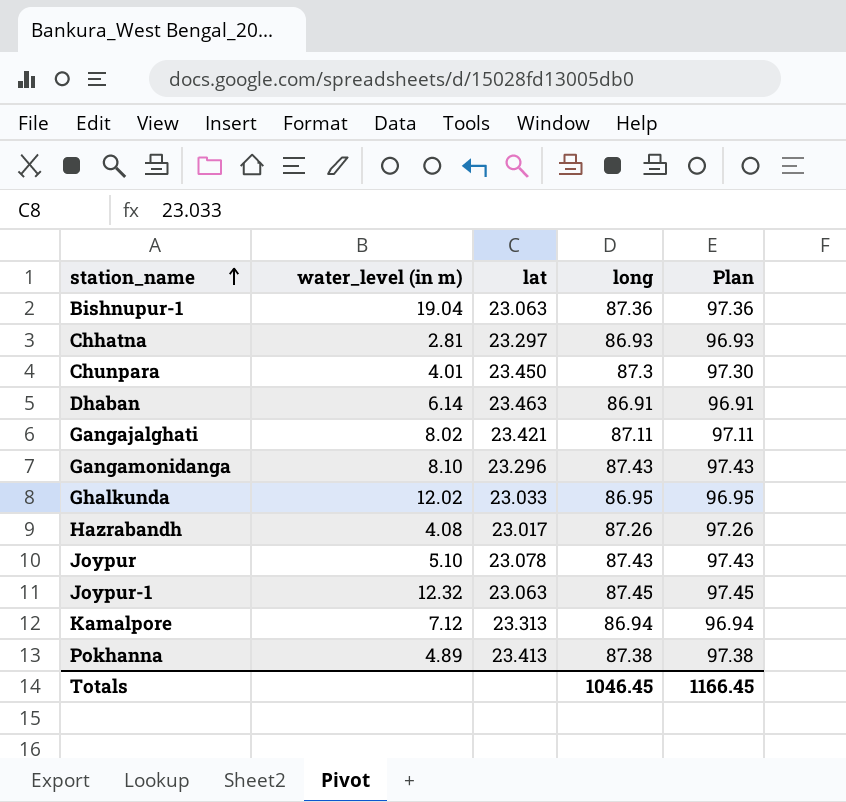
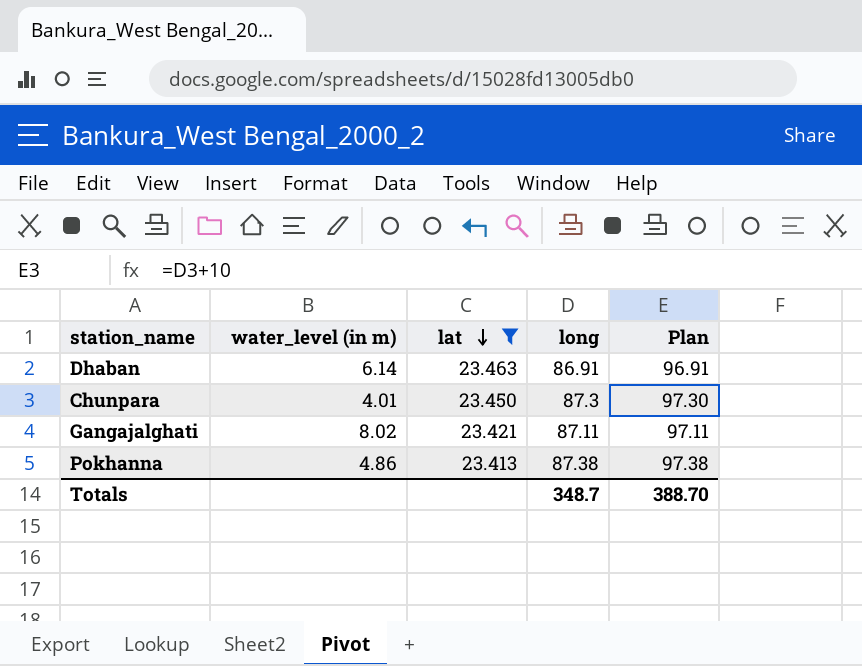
filter: none -> lat >= 23.413
row order: station_name ascending -> lat descending
Pokhanna | water_level (in m): 4.89 -> 4.86
Totals | long: 1046.45 -> 348.7
Totals | Plan: 1166.45 -> 388.70

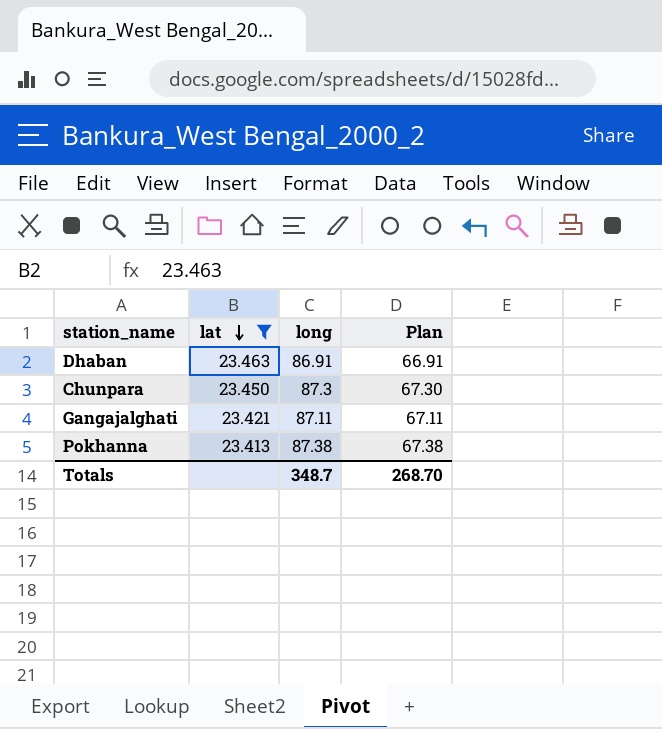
column water_level (in m) | position: 2 -> none
column Plan | formula: [long] + 10 -> [long] - 20
Totals | Plan: 388.70 -> 268.70

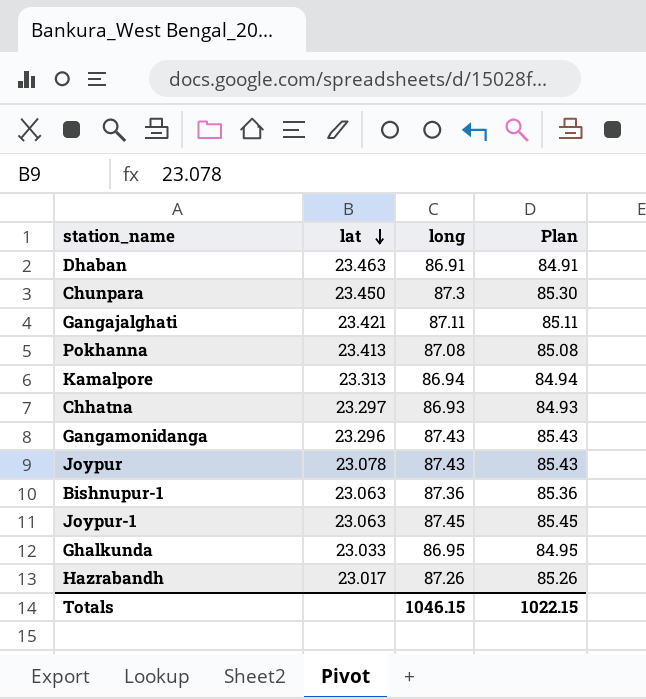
filter: lat >= 23.413 -> none
column Plan | formula: [long] - 20 -> [long] - 2
Pokhanna | long: 87.38 -> 87.08
Totals | long: 348.7 -> 1046.15
Totals | Plan: 268.70 -> 1022.15

